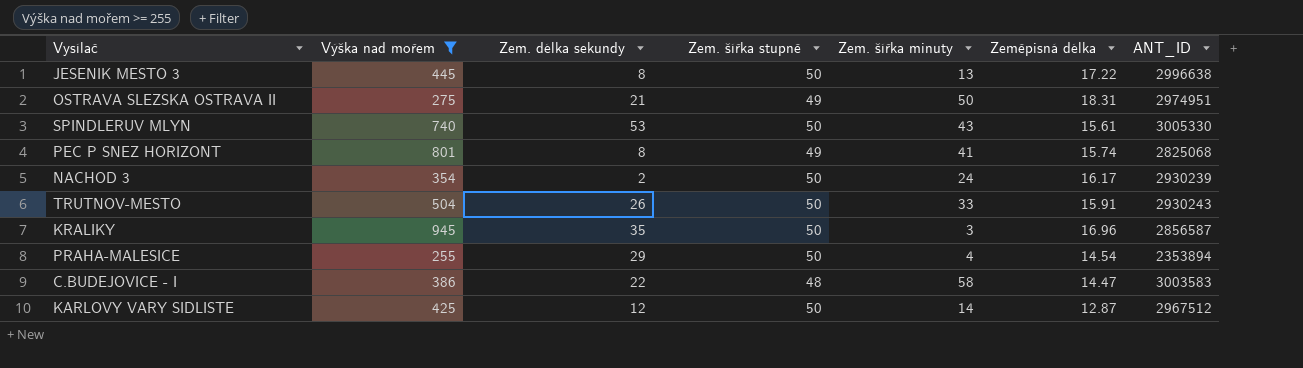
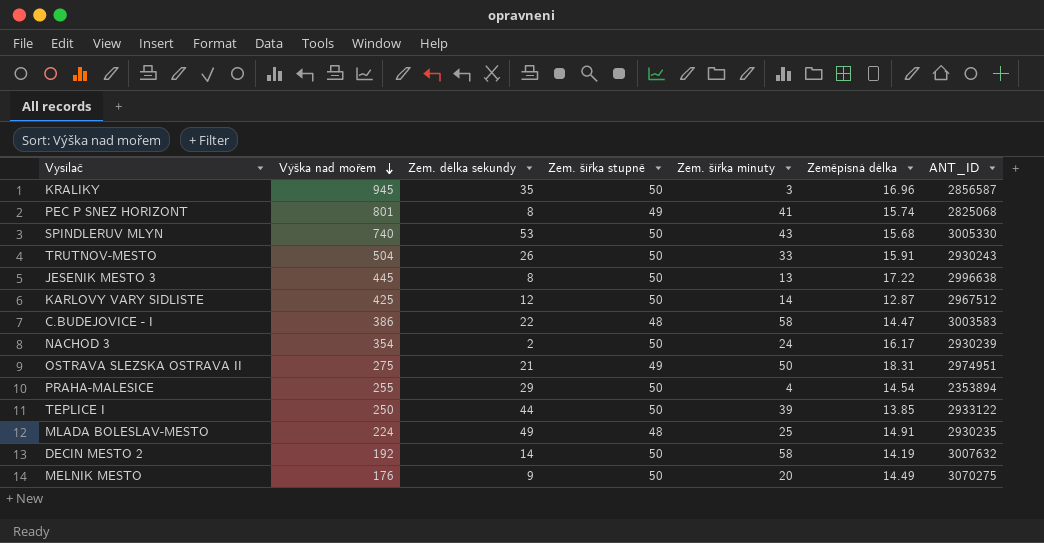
filter: Výška nad mořem >= 255 -> none
row order: none -> Výška nad mořem descending
SPINDLERUV MLYN | Zeměpisná délka: 15.61 -> 15.68

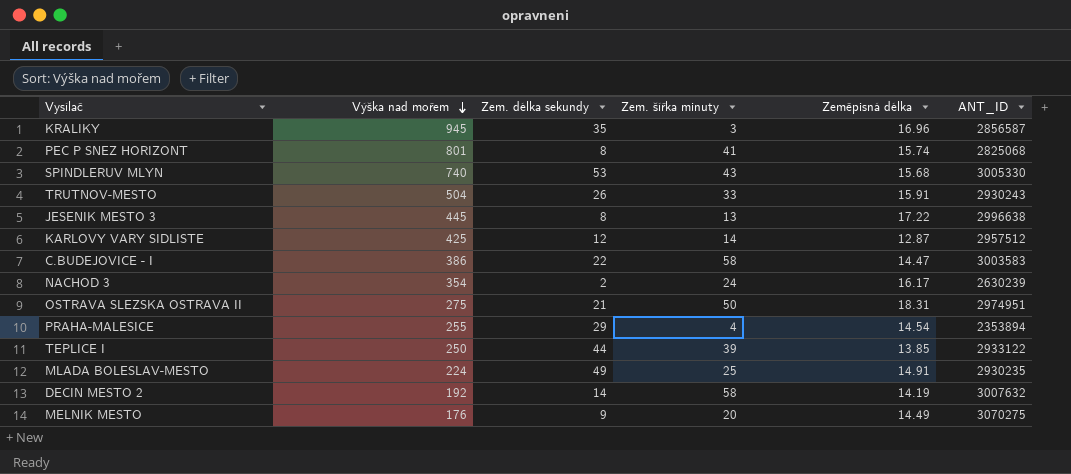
column Zem. šířka stupně | position: 4 -> none
KARLOVY VARY SIDLISTE | ANT_ID: 2967512 -> 2957512
NACHOD 3 | ANT_ID: 2930239 -> 2630239

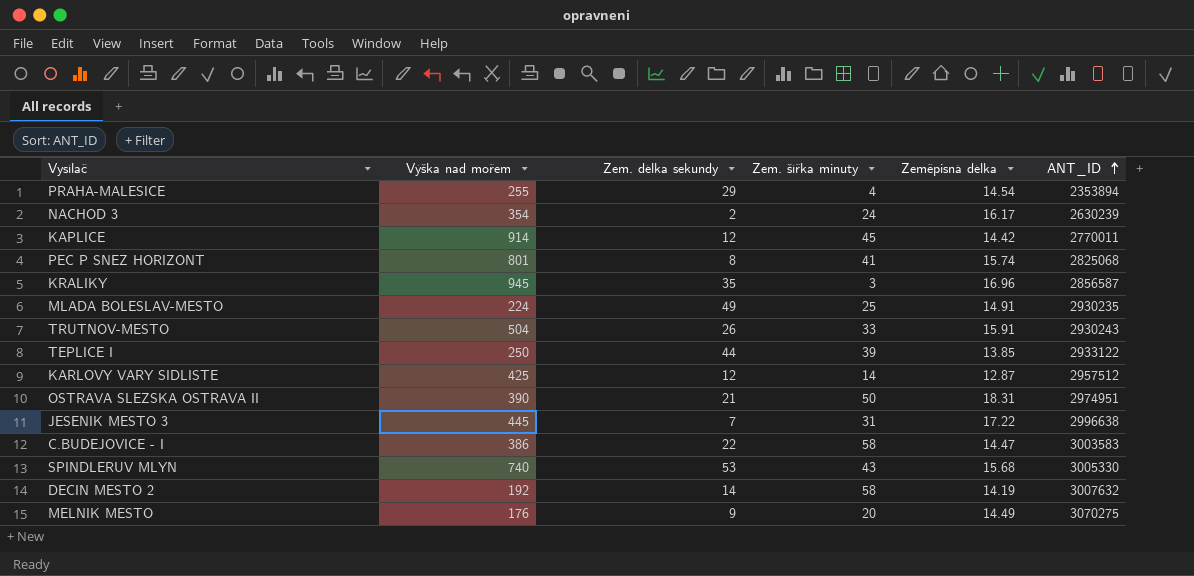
row order: Výška nad mořem descending -> ANT_ID ascending
row KAPLICE: none -> 914 | 12 | 45 | 14.42 | 2770011
OSTRAVA SLEZSKA OSTRAVA II | Výška nad mořem: 275 -> 390
JESENIK MESTO 3 | Zem. délka sekundy: 8 -> 7
JESENIK MESTO 3 | Zem. šířka minuty: 13 -> 31

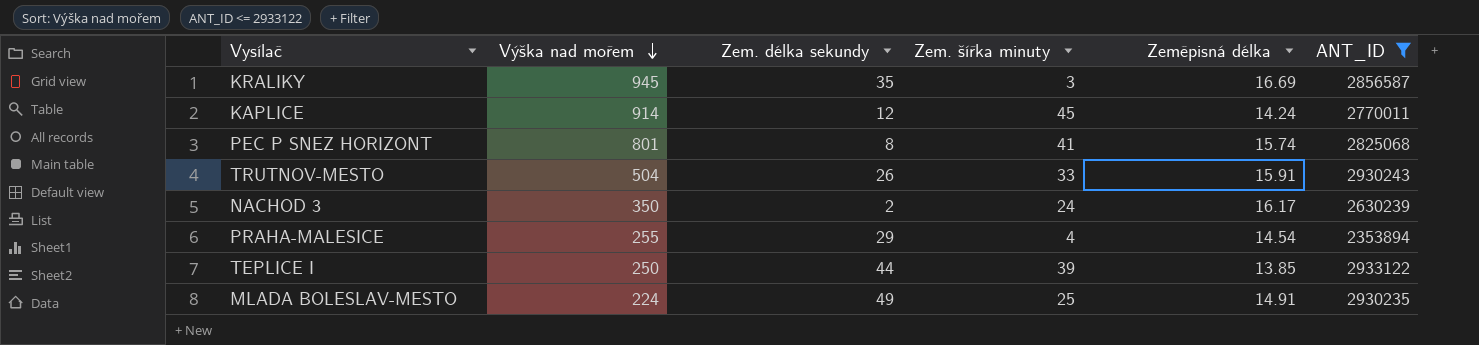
filter: none -> ANT_ID <= 2933122
row order: ANT_ID ascending -> Výška nad mořem descending
KRALIKY | Zeměpisná délka: 16.96 -> 16.69
KAPLICE | Zeměpisná délka: 14.42 -> 14.24
NACHOD 3 | Výška nad mořem: 354 -> 350

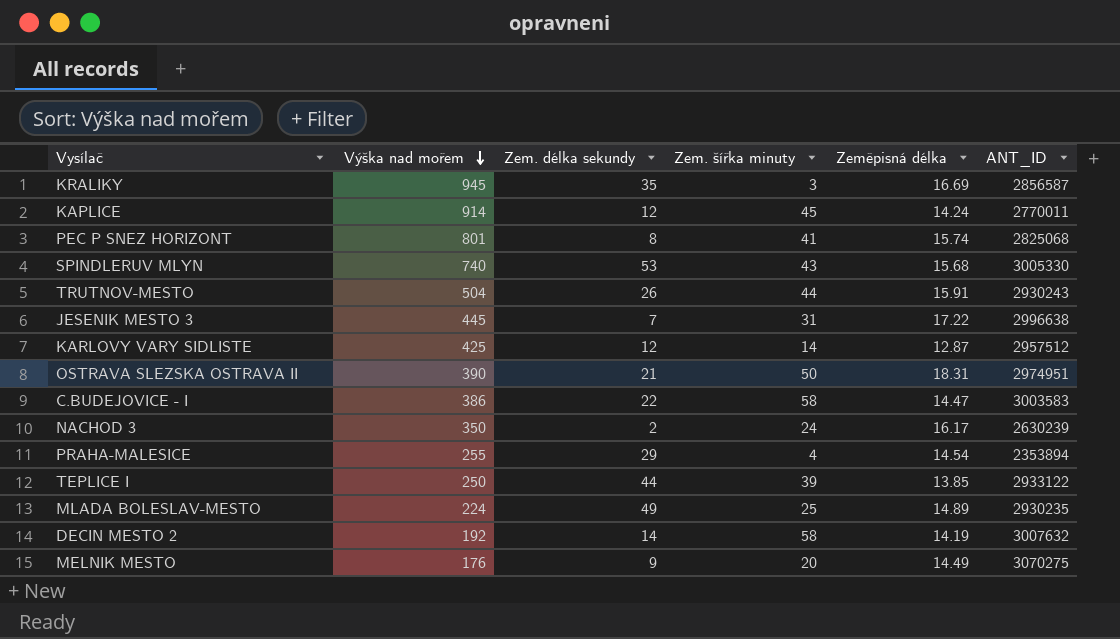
filter: ANT_ID <= 2933122 -> none
TRUTNOV-MESTO | Zem. šířka minuty: 33 -> 44
MLADA BOLESLAV-MESTO | Zeměpisná délka: 14.91 -> 14.89

